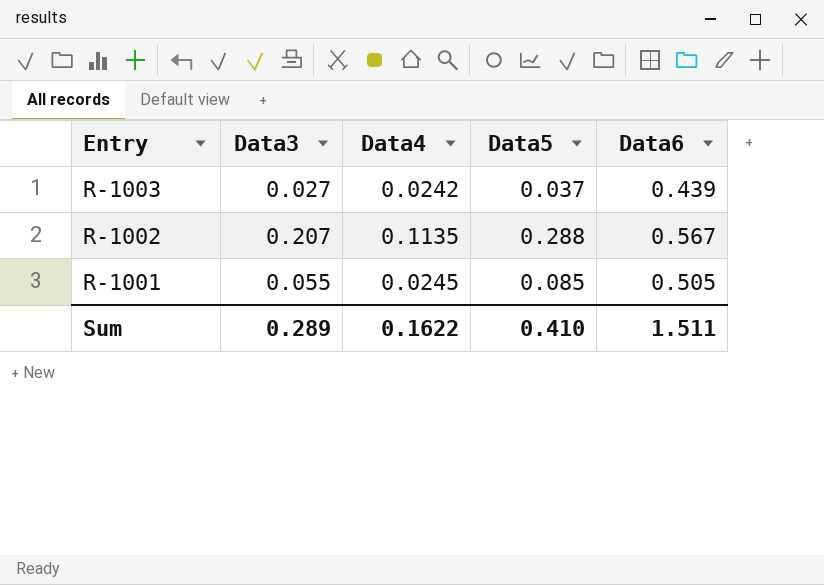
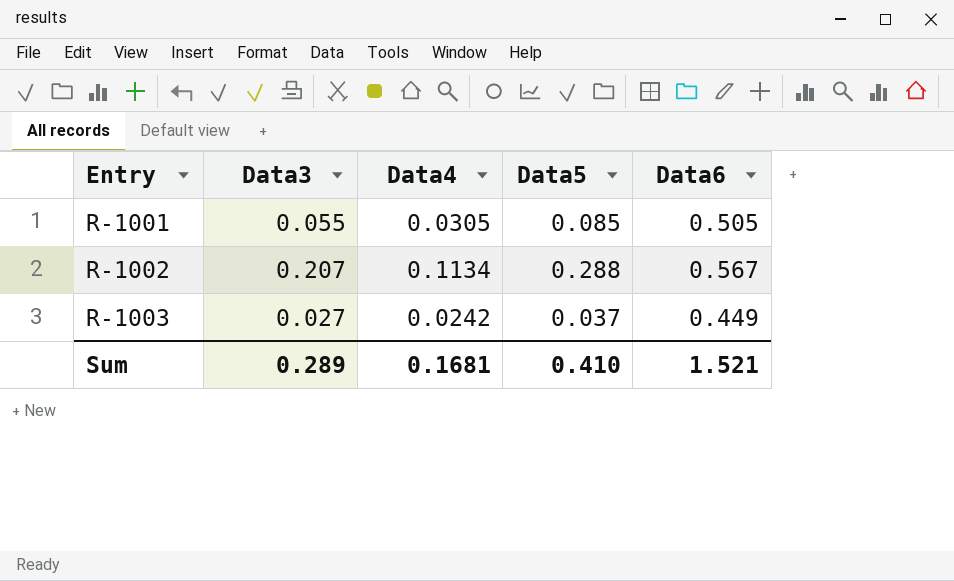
row order: Entry descending -> Entry ascending
R-1001 | Data4: 0.0245 -> 0.0305
R-1002 | Data4: 0.1135 -> 0.1134
R-1003 | Data6: 0.439 -> 0.449
Sum | Data4: 0.1622 -> 0.1681
Sum | Data6: 1.511 -> 1.521

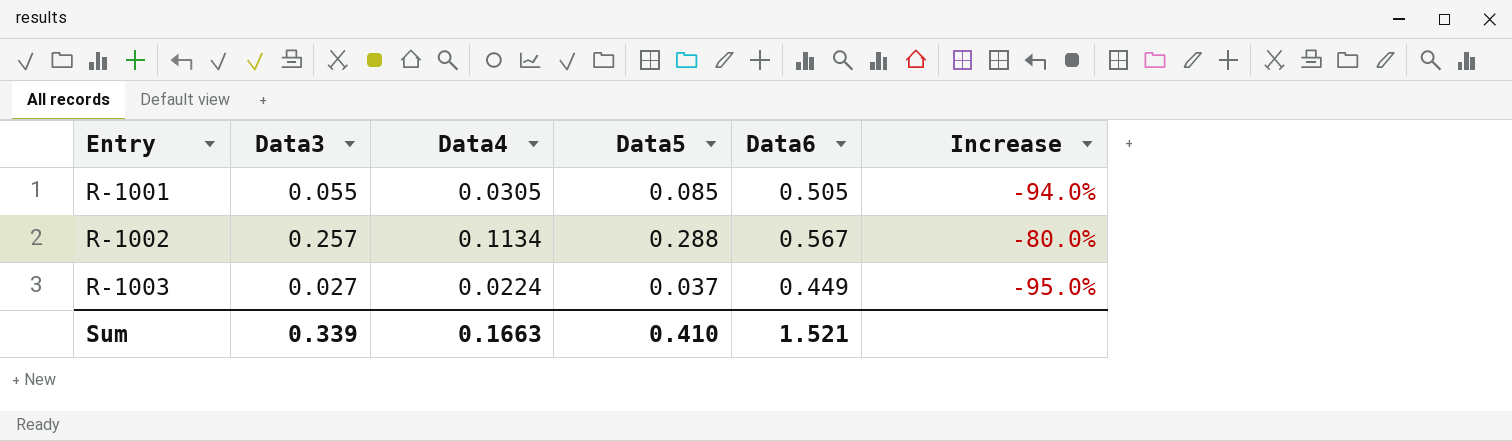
column Increase | formula: none -> ([Data4] - [Data6]) / [Data6]
R-1002 | Data3: 0.207 -> 0.257
R-1003 | Data4: 0.0242 -> 0.0224
Sum | Data3: 0.289 -> 0.339
Sum | Data4: 0.1681 -> 0.1663

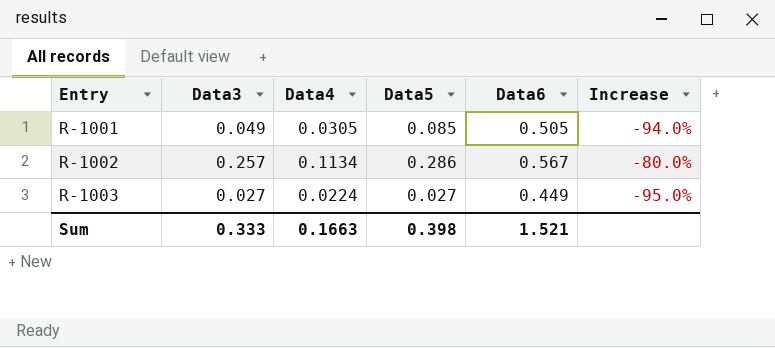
R-1001 | Data3: 0.055 -> 0.049
R-1002 | Data5: 0.288 -> 0.286
R-1003 | Data5: 0.037 -> 0.027
Sum | Data3: 0.339 -> 0.333
Sum | Data5: 0.410 -> 0.398

